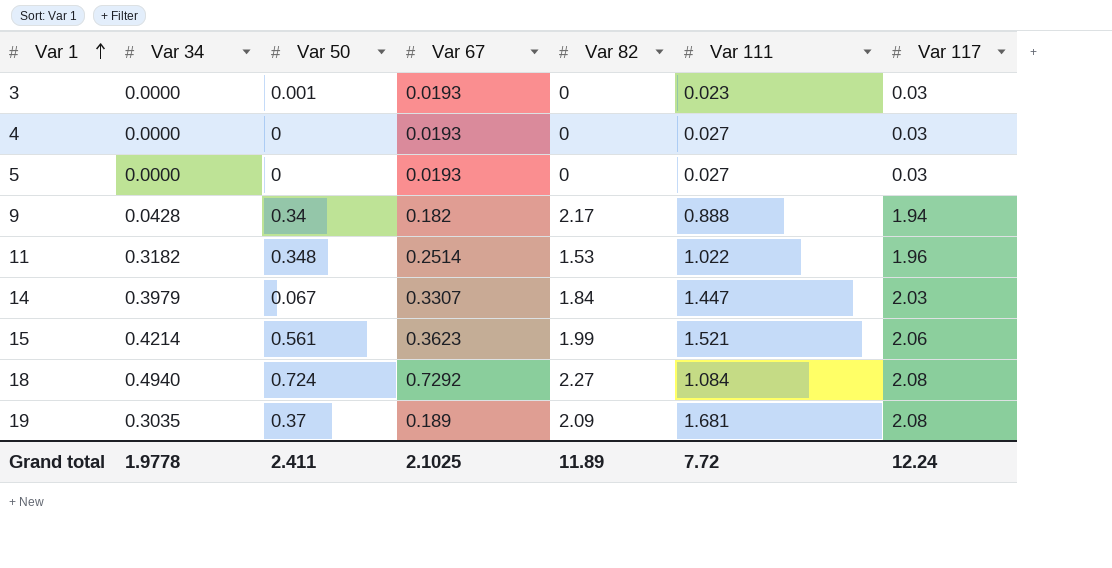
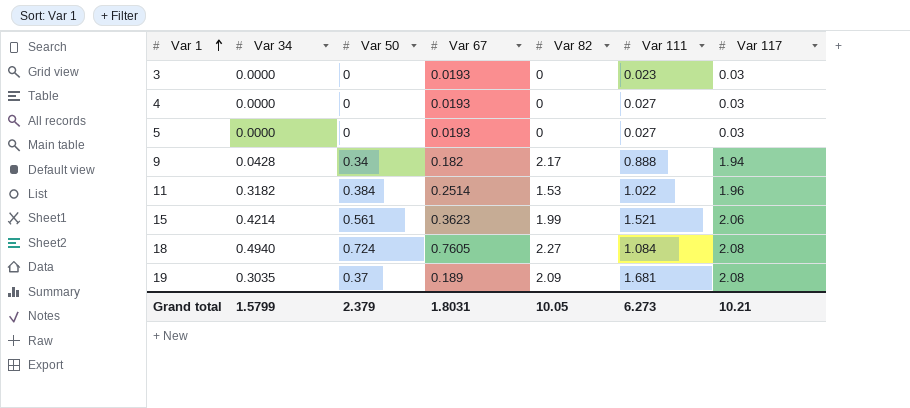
row 14: 0.3979 | 0.067 | 0.3307 | 1.84 | 1.447 | 2.03 -> none
3 | Var 50: 0.001 -> 0
11 | Var 50: 0.348 -> 0.384
18 | Var 67: 0.7292 -> 0.7605
Grand total | Var 34: 1.9778 -> 1.5799
Grand total | Var 50: 2.411 -> 2.379
Grand total | Var 67: 2.1025 -> 1.8031
Grand total | Var 82: 11.89 -> 10.05
Grand total | Var 111: 7.72 -> 6.273
Grand total | Var 117: 12.24 -> 10.21

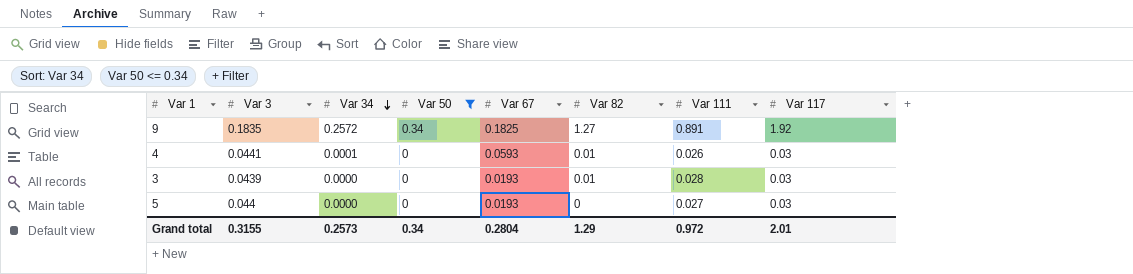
filter: none -> Var 50 <= 0.34
row order: Var 1 ascending -> Var 34 descending
column Var 3 | position: none -> 2
9 | Var 34: 0.0428 -> 0.2572
9 | Var 67: 0.182 -> 0.1825
9 | Var 82: 2.17 -> 1.27
9 | Var 111: 0.888 -> 0.891
9 | Var 117: 1.94 -> 1.92
4 | Var 34: 0.0000 -> 0.0001
4 | Var 67: 0.0193 -> 0.0593
4 | Var 82: 0 -> 0.01
4 | Var 111: 0.027 -> 0.026
3 | Var 82: 0 -> 0.01
3 | Var 111: 0.023 -> 0.028
Grand total | Var 34: 1.5799 -> 0.2573
Grand total | Var 50: 2.379 -> 0.34
Grand total | Var 67: 1.8031 -> 0.2804
Grand total | Var 82: 10.05 -> 1.29
Grand total | Var 111: 6.273 -> 0.972
Grand total | Var 117: 10.21 -> 2.01

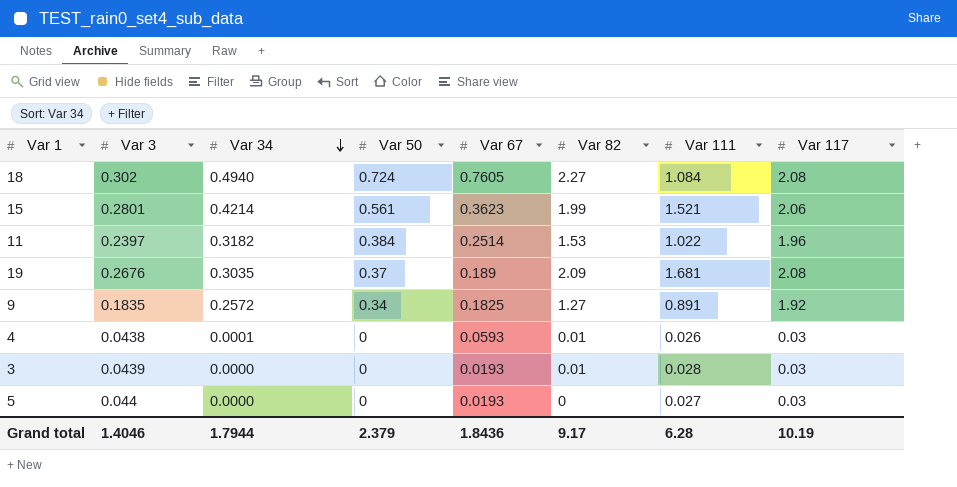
filter: Var 50 <= 0.34 -> none
4 | Var 3: 0.0441 -> 0.0438
Grand total | Var 3: 0.3155 -> 1.4046
Grand total | Var 34: 0.2573 -> 1.7944
Grand total | Var 50: 0.34 -> 2.379
Grand total | Var 67: 0.2804 -> 1.8436
Grand total | Var 82: 1.29 -> 9.17
Grand total | Var 111: 0.972 -> 6.28
Grand total | Var 117: 2.01 -> 10.19

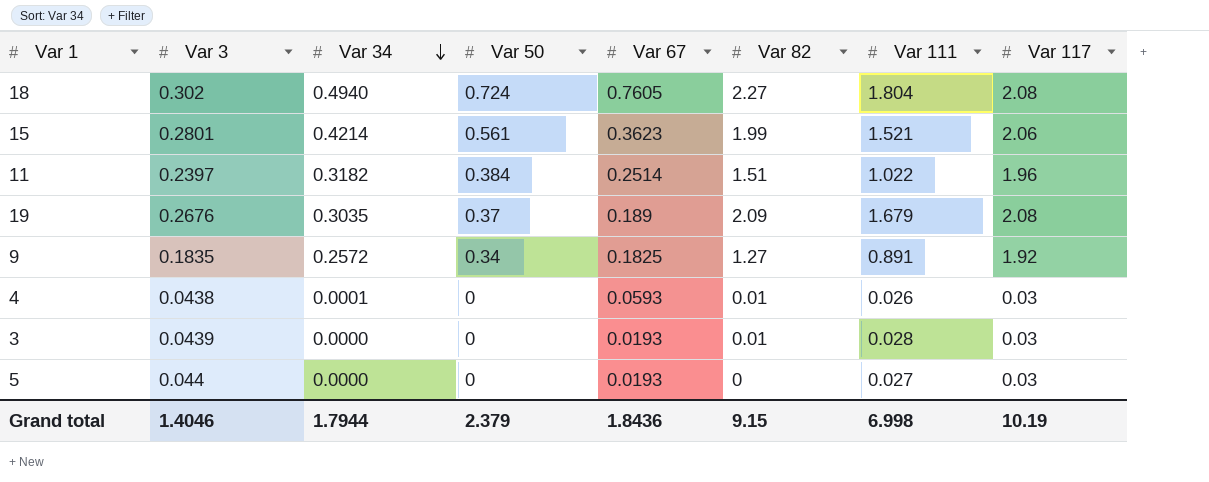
18 | Var 111: 1.084 -> 1.804
11 | Var 82: 1.53 -> 1.51
19 | Var 111: 1.681 -> 1.679
Grand total | Var 82: 9.17 -> 9.15
Grand total | Var 111: 6.28 -> 6.998

